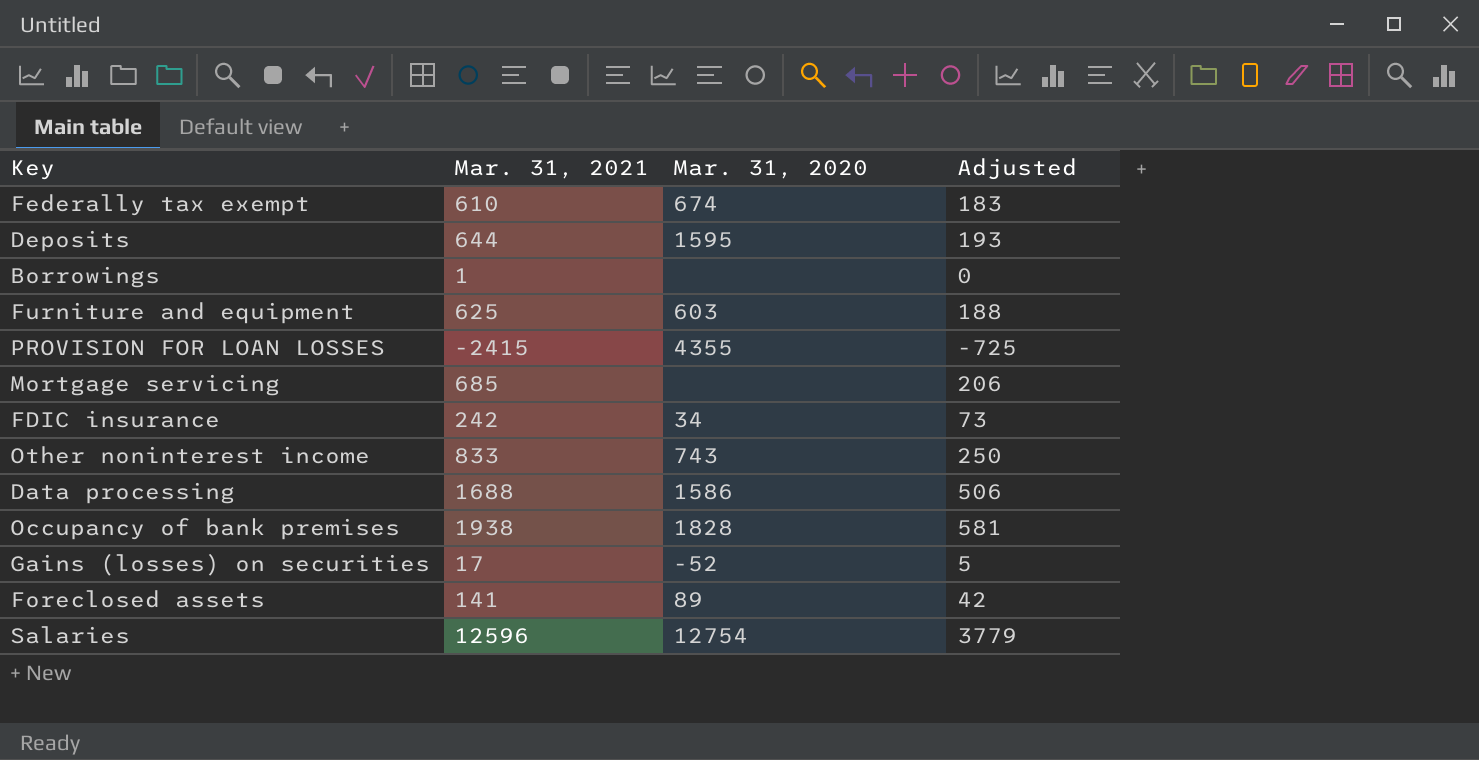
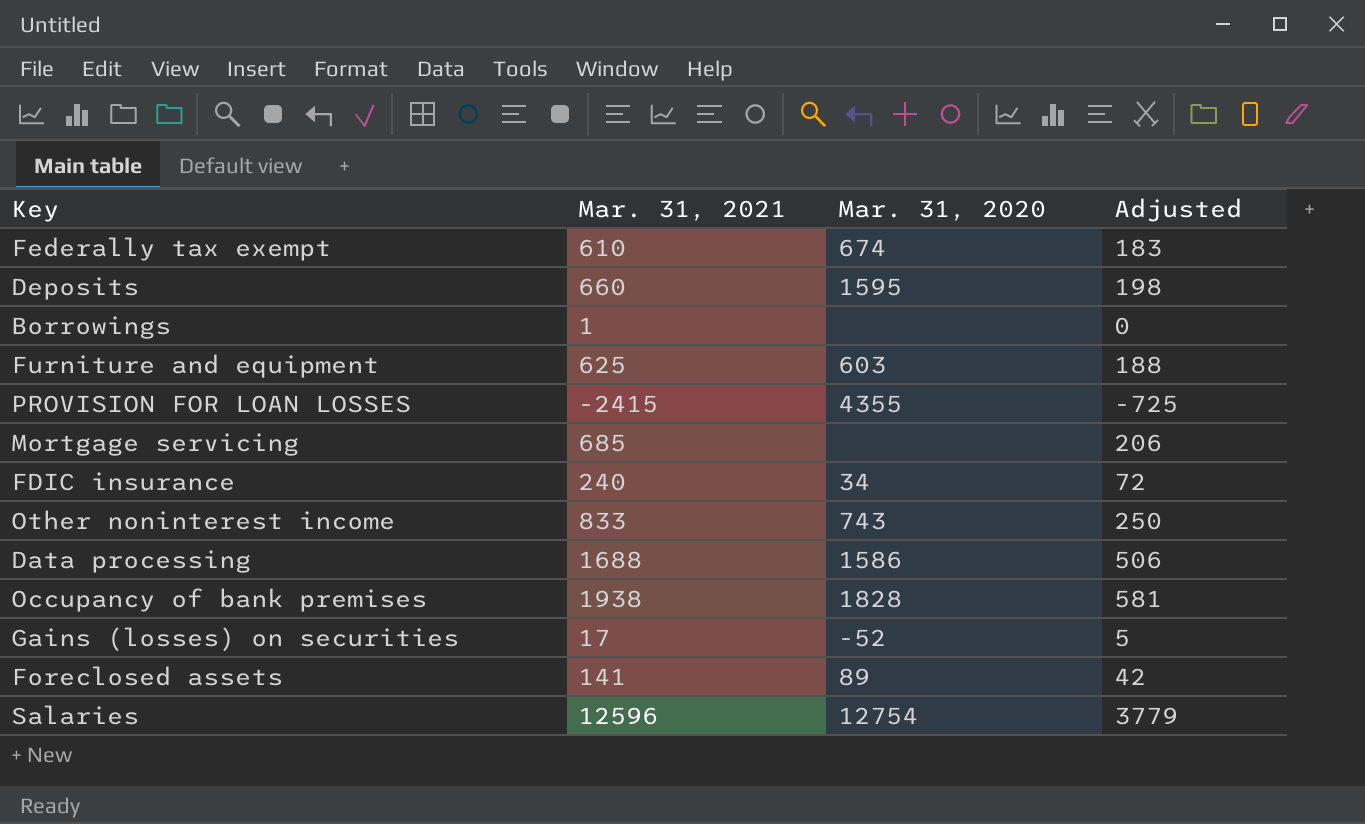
Deposits | Mar. 31, 2021: 644 -> 660
Deposits | Adjusted: 193 -> 198
FDIC insurance | Mar. 31, 2021: 242 -> 240
FDIC insurance | Adjusted: 73 -> 72

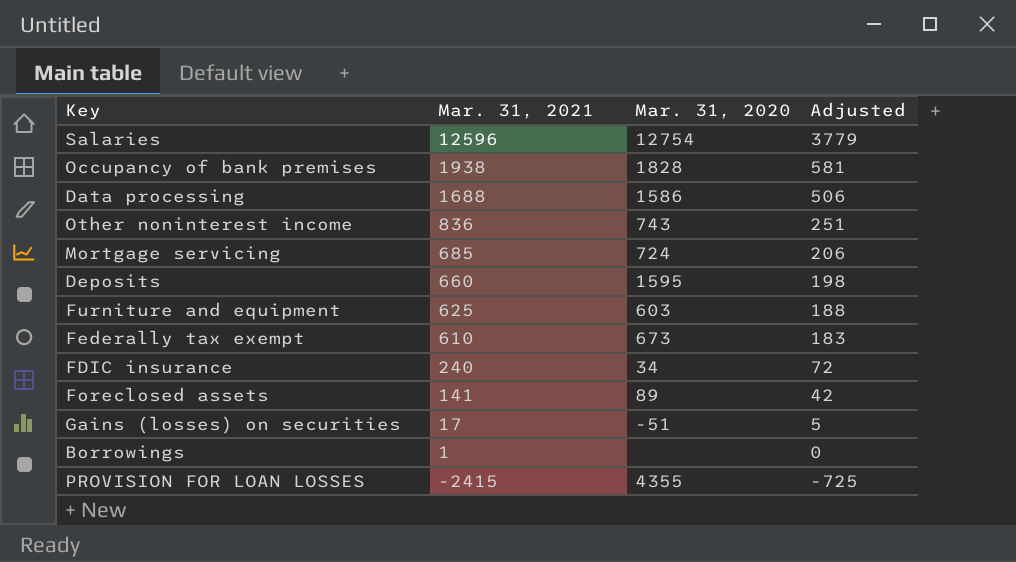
row order: none -> Mar. 31, 2021 descending
Other noninterest income | Mar. 31, 2021: 833 -> 836
Other noninterest income | Adjusted: 250 -> 251
Mortgage servicing | Mar. 31, 2020: none -> 724
Federally tax exempt | Mar. 31, 2020: 674 -> 673
Gains (losses) on securities | Mar. 31, 2020: -52 -> -51

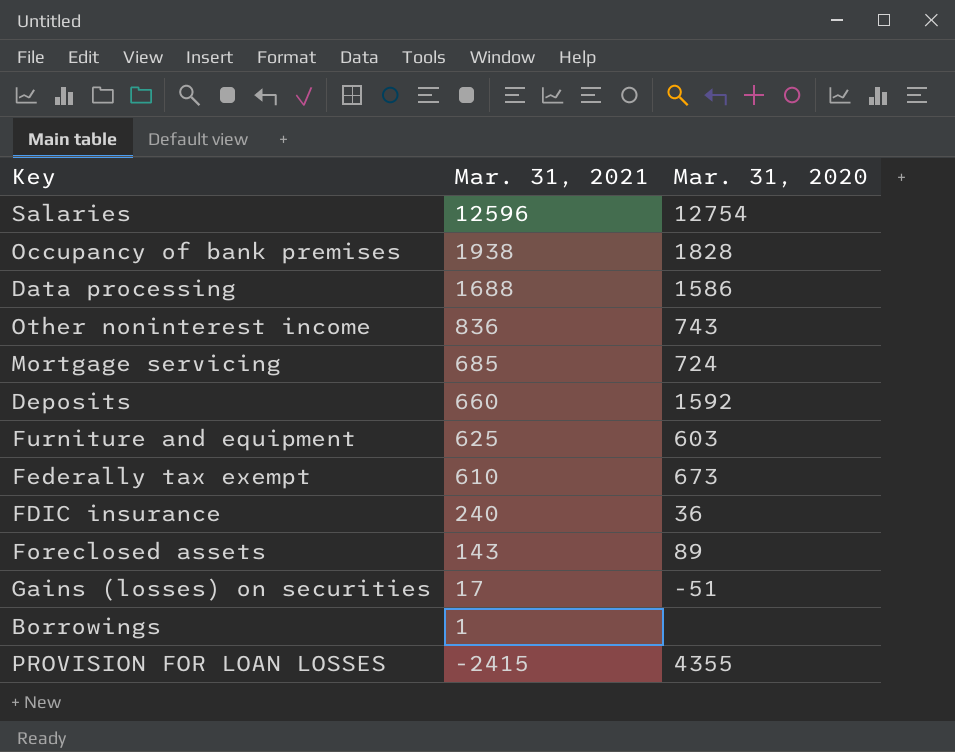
column Adjusted | formula: [Mar. 31, 2021] * 0.3 -> none
Deposits | Mar. 31, 2020: 1595 -> 1592
FDIC insurance | Mar. 31, 2020: 34 -> 36
Foreclosed assets | Mar. 31, 2021: 141 -> 143

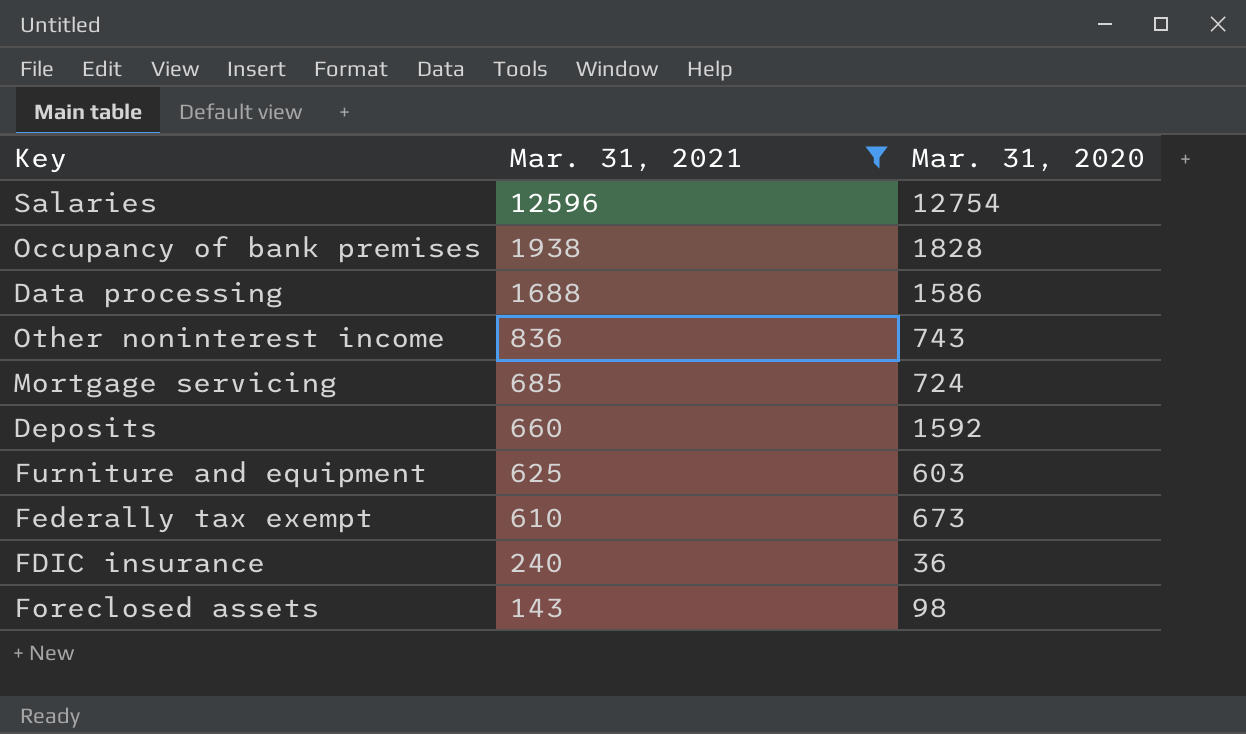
filter: none -> Mar. 31, 2021 >= 143
Foreclosed assets | Mar. 31, 2020: 89 -> 98

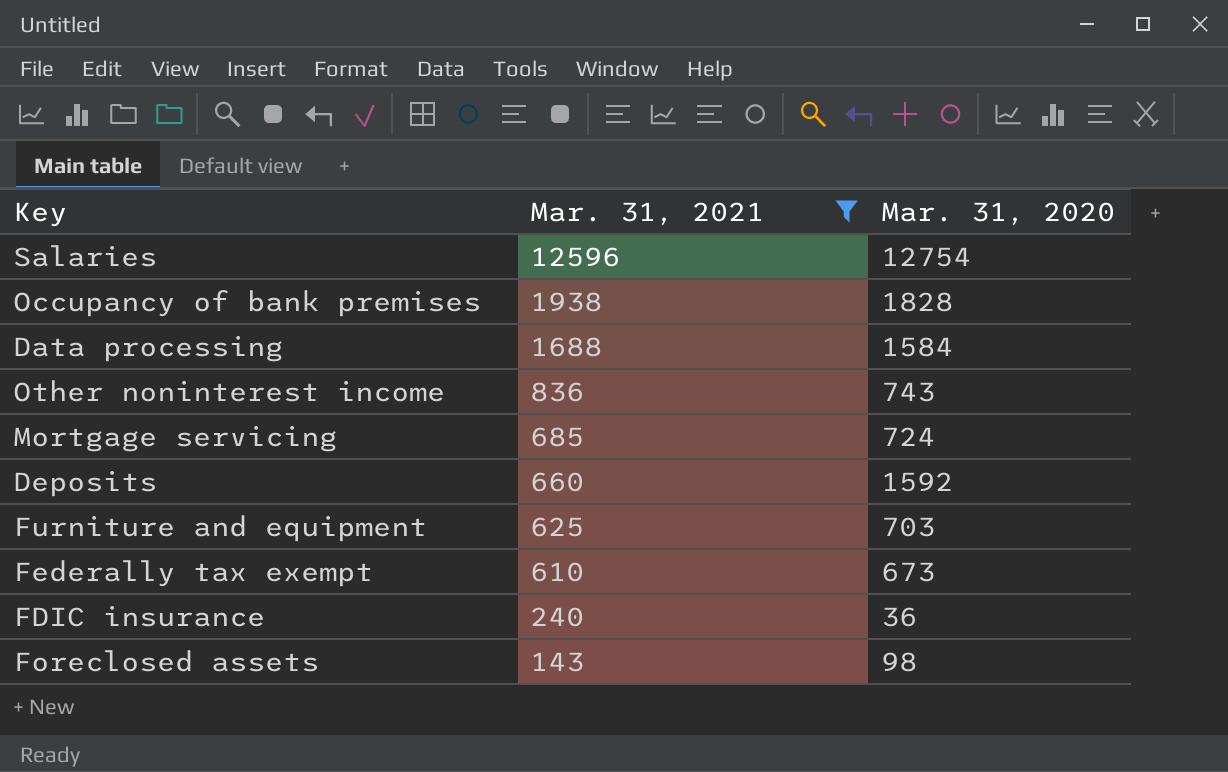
Data processing | Mar. 31, 2020: 1586 -> 1584
Furniture and equipment | Mar. 31, 2020: 603 -> 703

